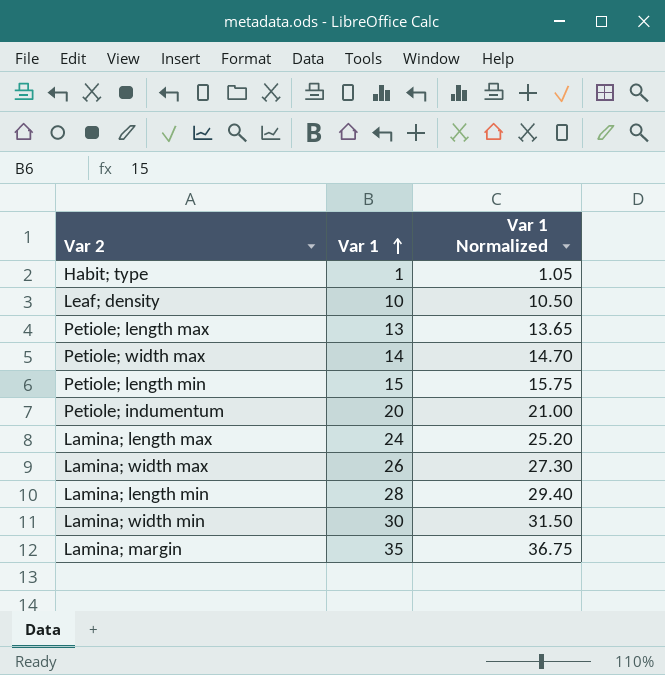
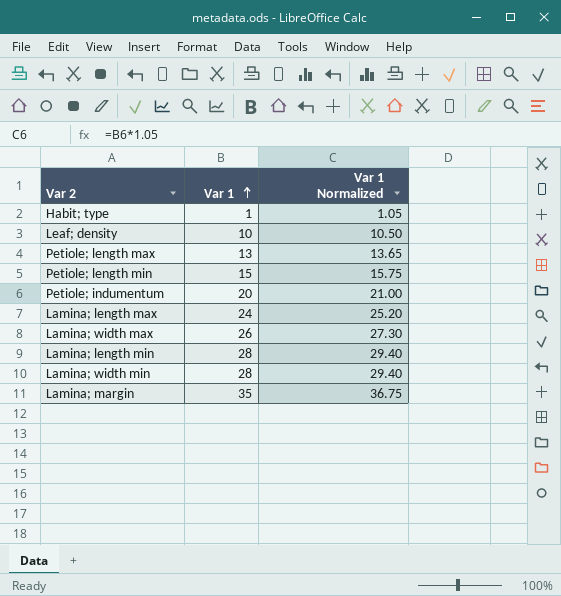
row Petiole; width max: 14 | 14.70 -> none
Lamina; width min | Var 1: 30 -> 28
Lamina; width min | Var 1 Normalized: 31.50 -> 29.40

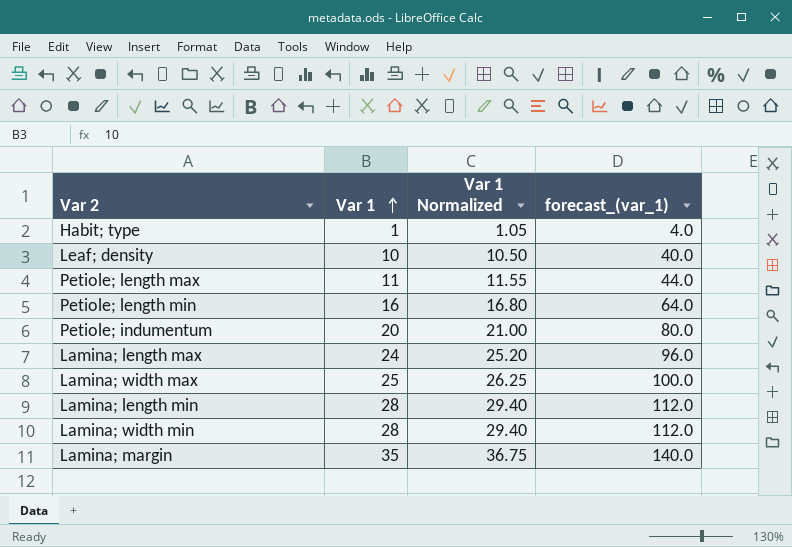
column forecast_(var_1) | formula: none -> [Var 1] * 4
Petiole; length max | Var 1: 13 -> 11
Petiole; length max | Var 1 Normalized: 13.65 -> 11.55
Petiole; length min | Var 1: 15 -> 16
Petiole; length min | Var 1 Normalized: 15.75 -> 16.80
Lamina; width max | Var 1: 26 -> 25
Lamina; width max | Var 1 Normalized: 27.30 -> 26.25

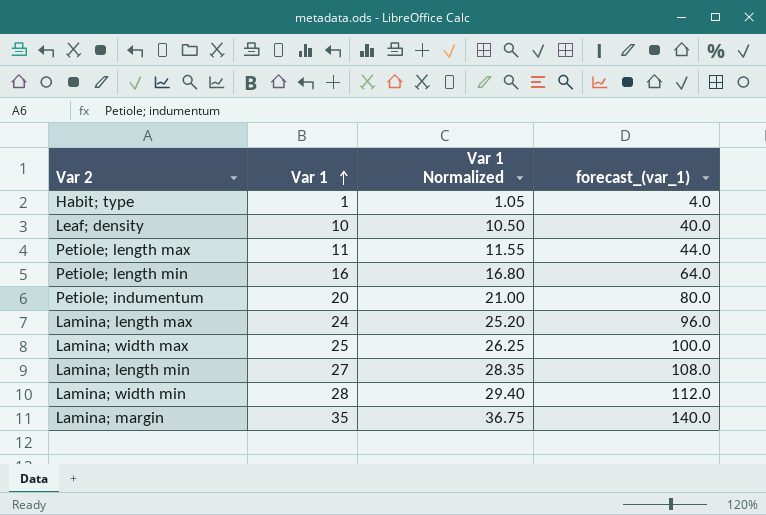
Lamina; length min | Var 1: 28 -> 27
Lamina; length min | Var 1 Normalized: 29.40 -> 28.35
Lamina; length min | forecast_(var_1): 112.0 -> 108.0

